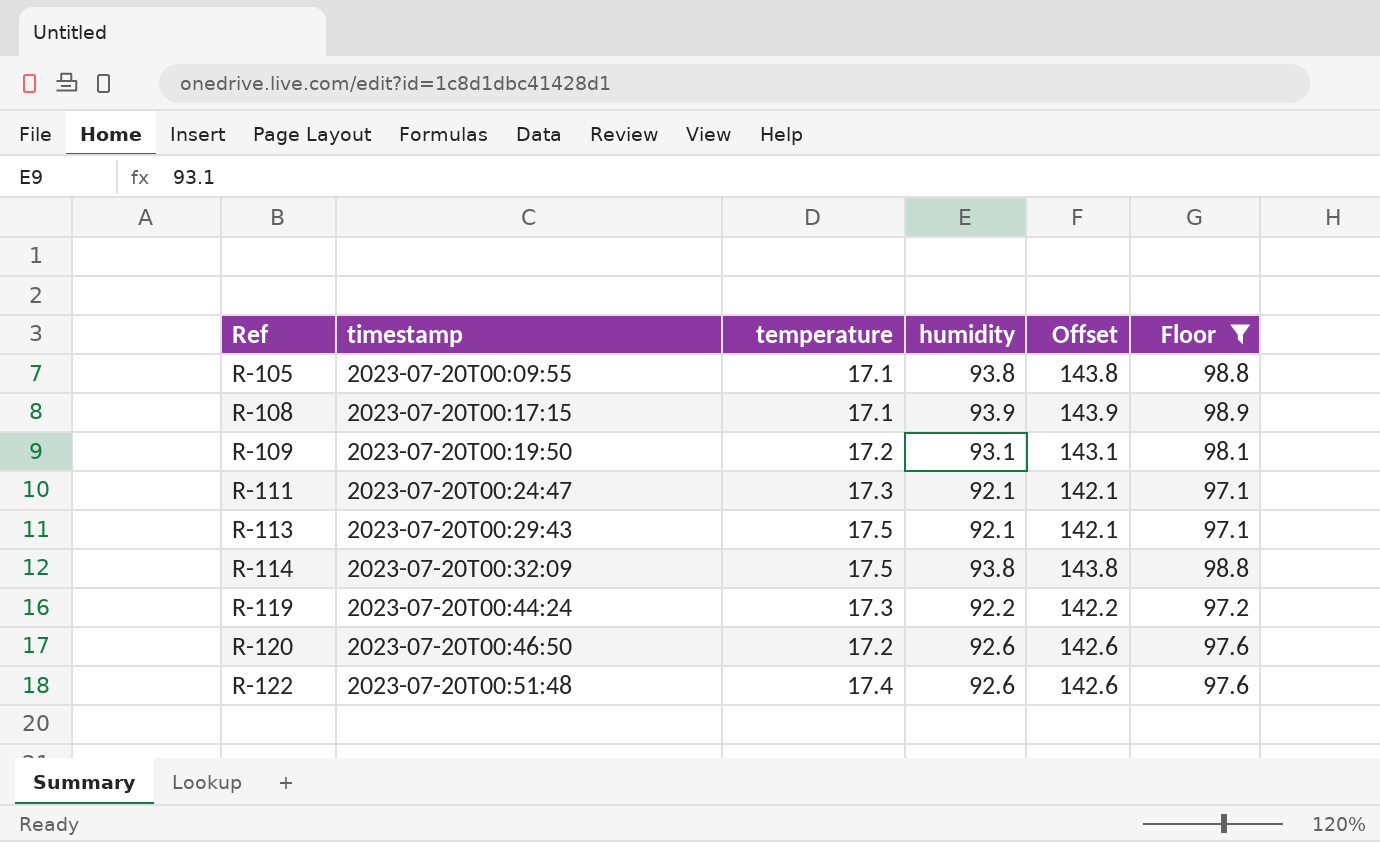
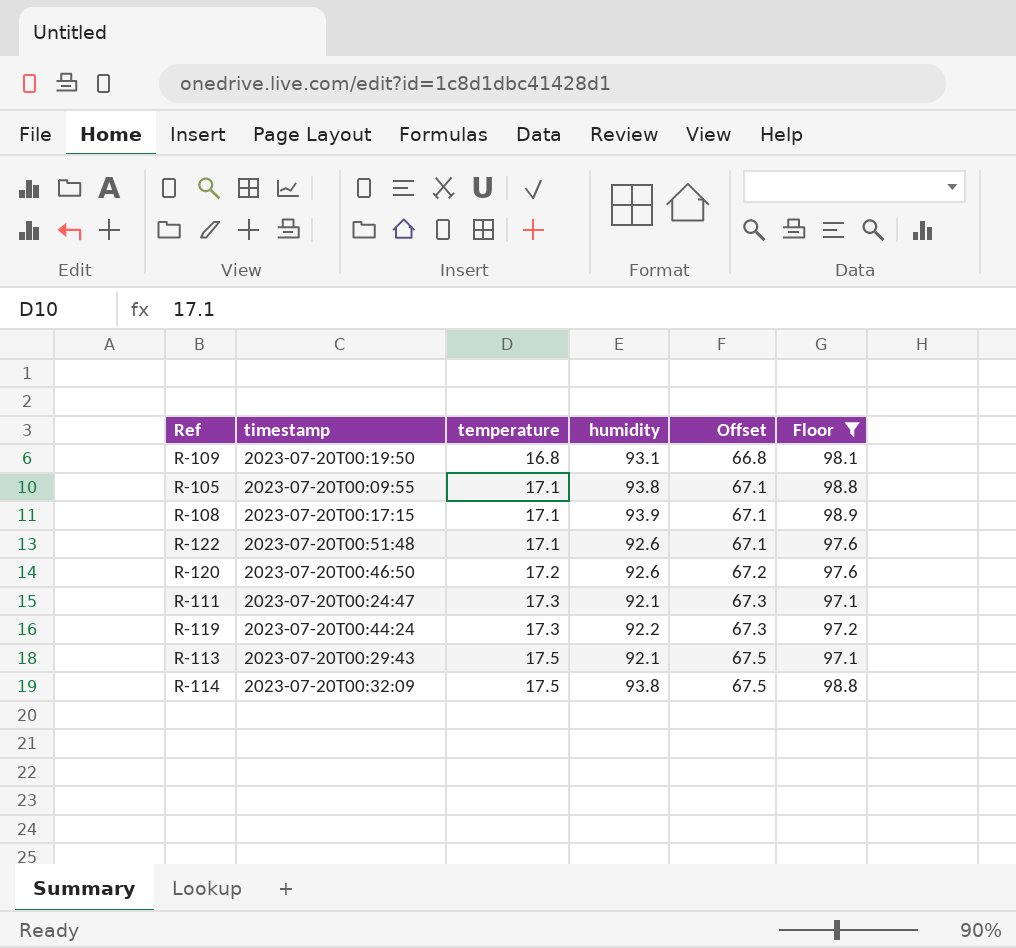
row order: Ref ascending -> temperature ascending
column Offset | formula: [humidity] + 50 -> [temperature] + 50
R-109 | temperature: 17.2 -> 16.8
R-122 | temperature: 17.4 -> 17.1

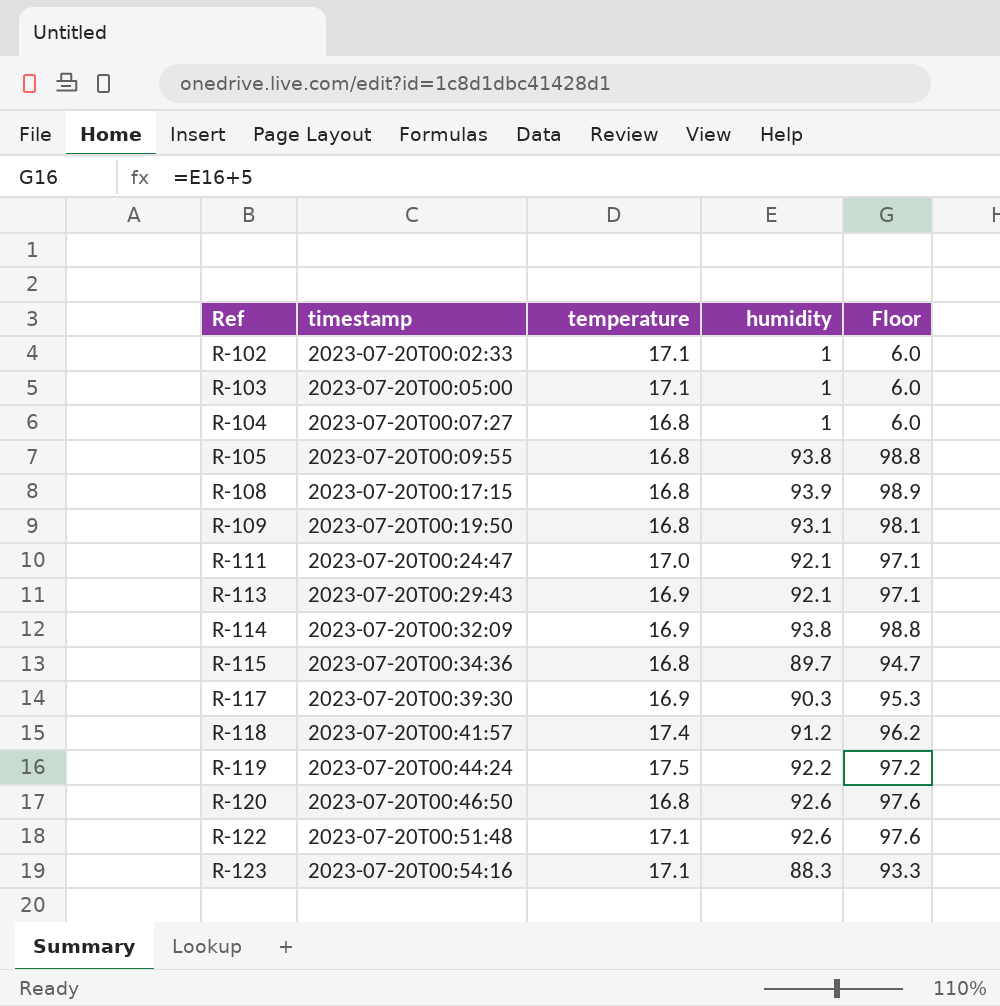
filter: Floor >= 97.1 -> none
row order: temperature ascending -> Ref ascending
column Offset | formula: [temperature] + 50 -> none
R-105 | temperature: 17.1 -> 16.8
R-108 | temperature: 17.1 -> 16.8
R-111 | temperature: 17.3 -> 17.0
R-113 | temperature: 17.5 -> 16.9
R-114 | temperature: 17.5 -> 16.9
R-119 | temperature: 17.3 -> 17.5
R-120 | temperature: 17.2 -> 16.8

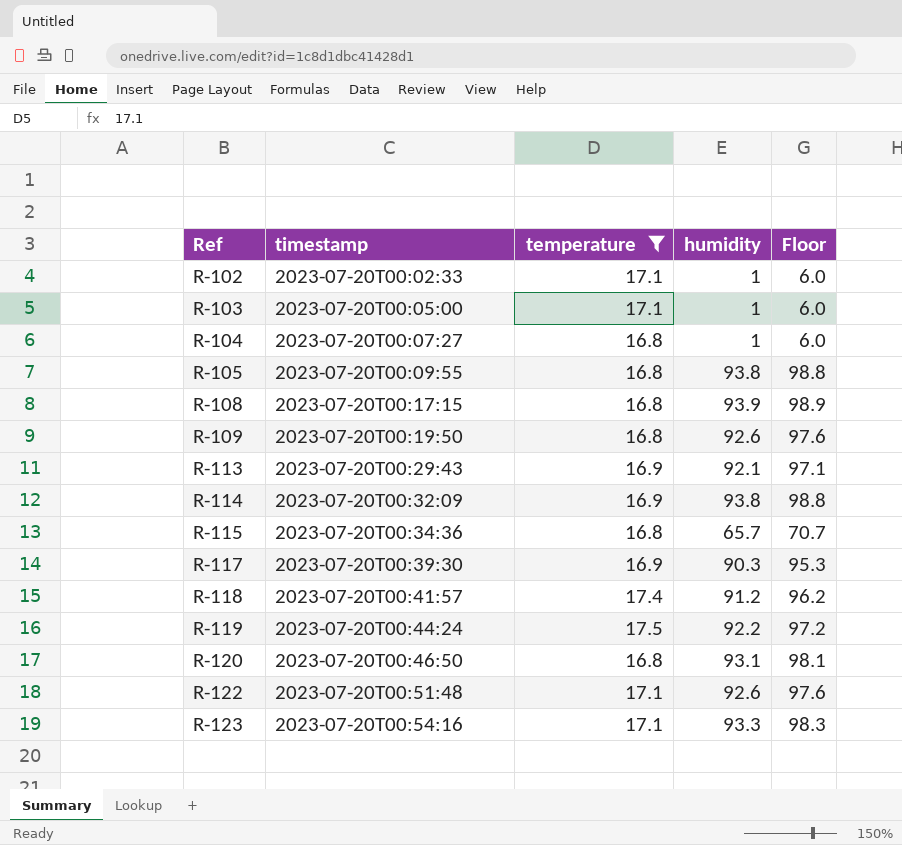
filter: none -> temperature != 17.0
R-109 | humidity: 93.1 -> 92.6
R-109 | Floor: 98.1 -> 97.6
R-115 | humidity: 89.7 -> 65.7
R-115 | Floor: 94.7 -> 70.7
R-120 | humidity: 92.6 -> 93.1
R-120 | Floor: 97.6 -> 98.1
R-123 | humidity: 88.3 -> 93.3
R-123 | Floor: 93.3 -> 98.3

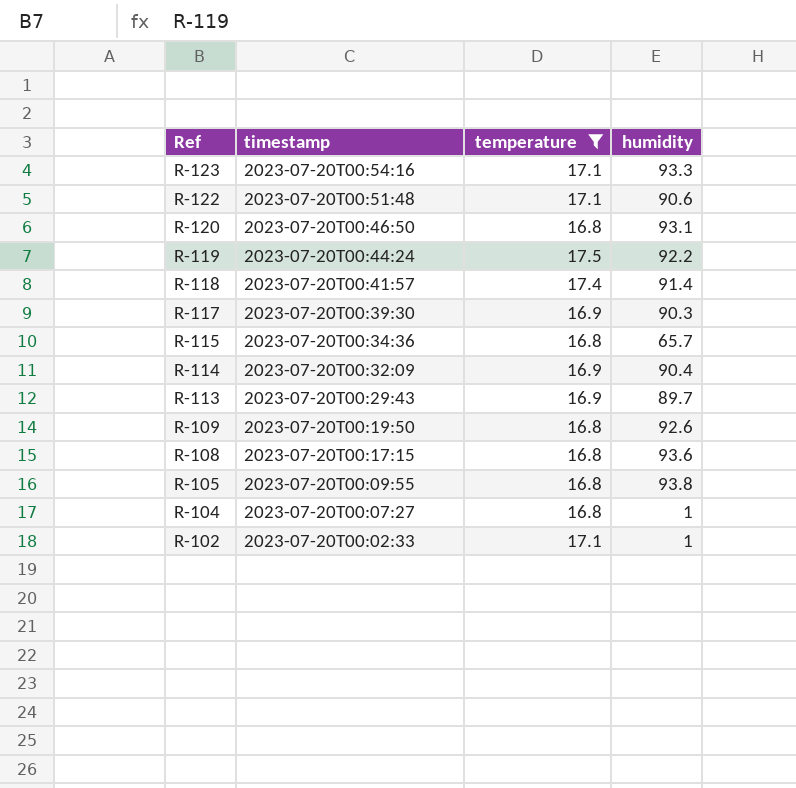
row order: Ref ascending -> Ref descending
column Floor | formula: [humidity] + 5 -> none
row R-103: 2023-07-20T00:05:00 | 17.1 | 1 | 6.0 -> none
R-122 | humidity: 92.6 -> 90.6
R-118 | humidity: 91.2 -> 91.4
R-114 | humidity: 93.8 -> 90.4
R-113 | humidity: 92.1 -> 89.7
R-108 | humidity: 93.9 -> 93.6

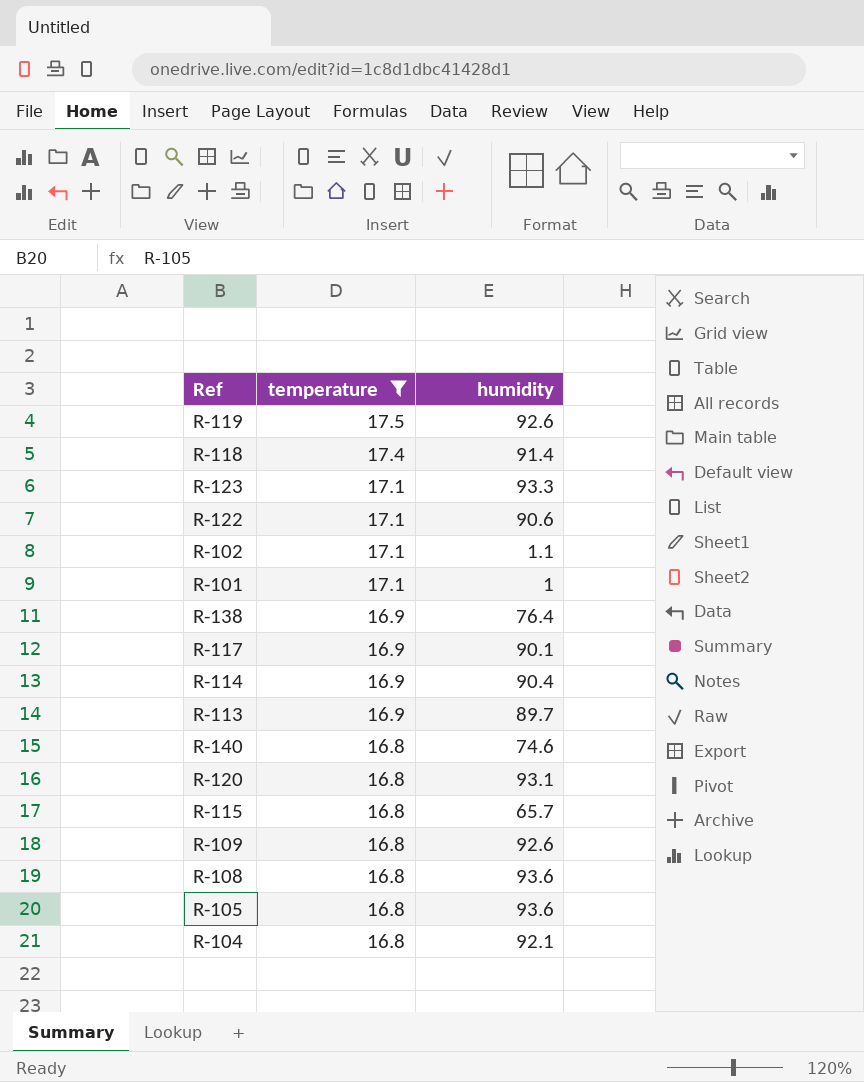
row order: Ref descending -> temperature descending
column timestamp | position: 2 -> none
R-119 | humidity: 92.2 -> 92.6
R-102 | humidity: 1 -> 1.1
row R-101: none -> 17.1 | 1
row R-138: none -> 16.9 | 76.4
R-117 | humidity: 90.3 -> 90.1
row R-140: none -> 16.8 | 74.6
R-105 | humidity: 93.8 -> 93.6
R-104 | humidity: 1 -> 92.1

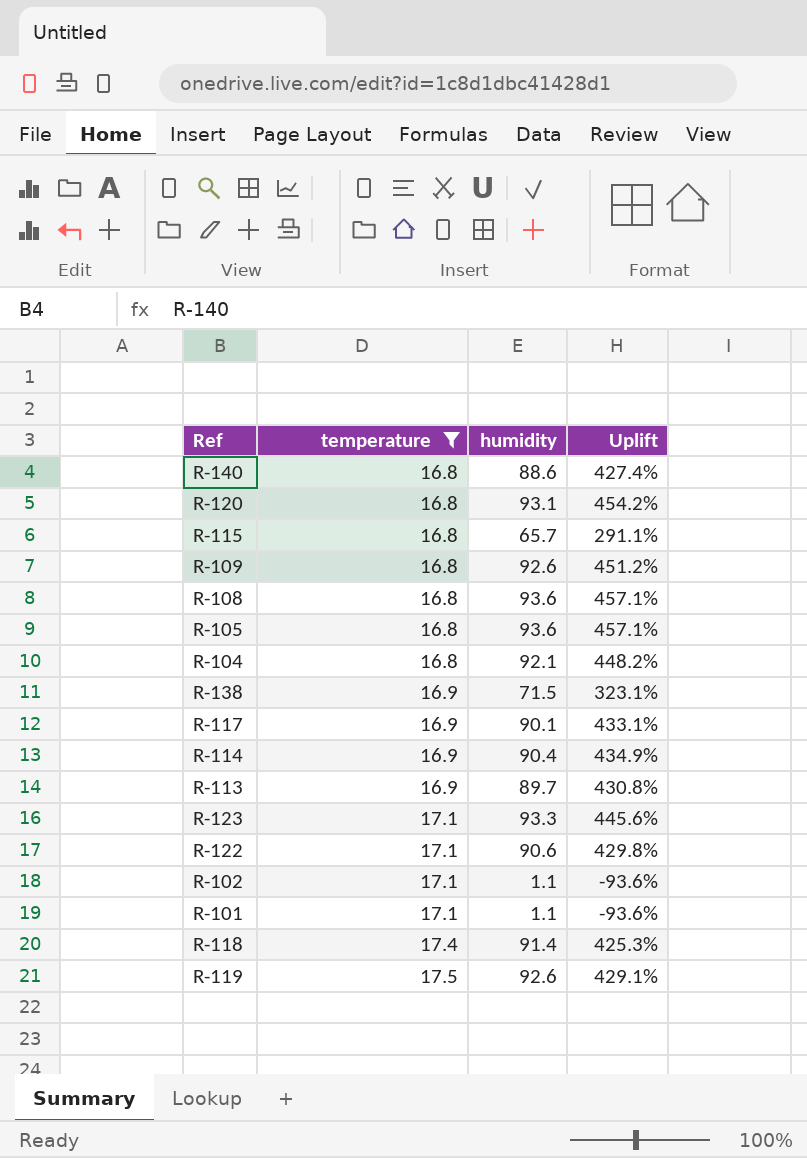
row order: temperature descending -> temperature ascending
column Uplift | formula: none -> ([humidity] - [temperature]) / [temperature]
R-140 | humidity: 74.6 -> 88.6
R-138 | humidity: 76.4 -> 71.5
R-101 | humidity: 1 -> 1.1

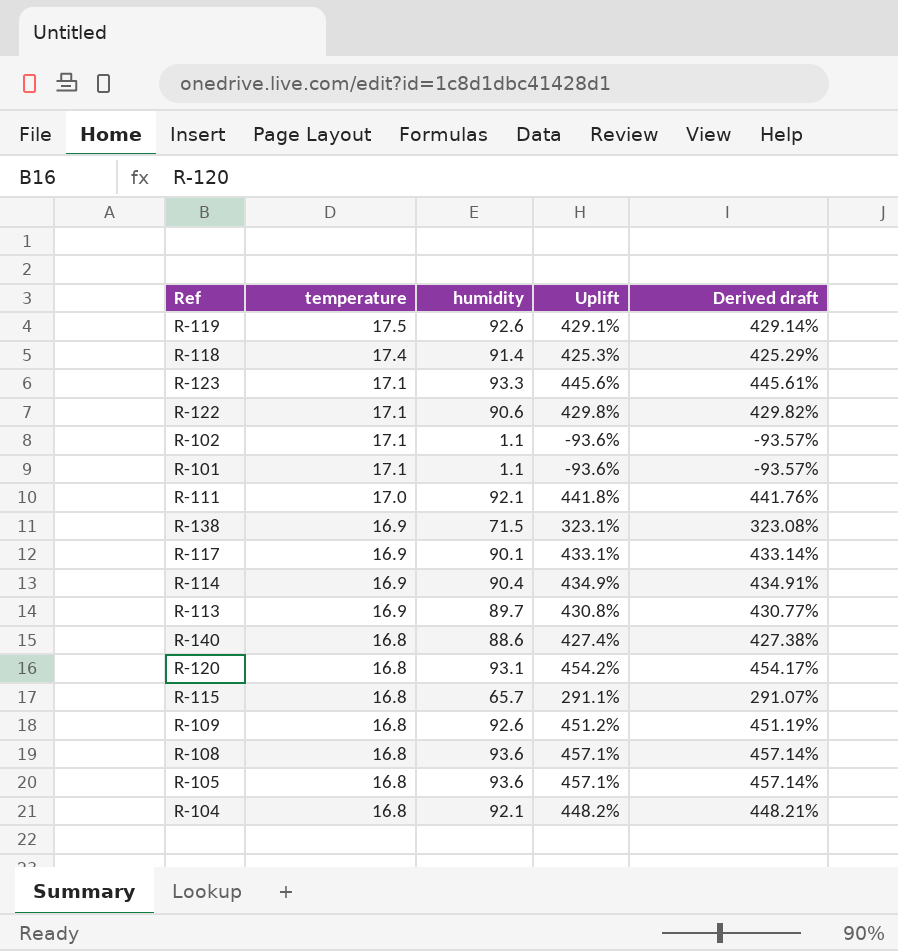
filter: temperature != 17.0 -> none
row order: temperature ascending -> temperature descending
column Derived draft | formula: none -> ([humidity] - [temperature]) / [temperature]

